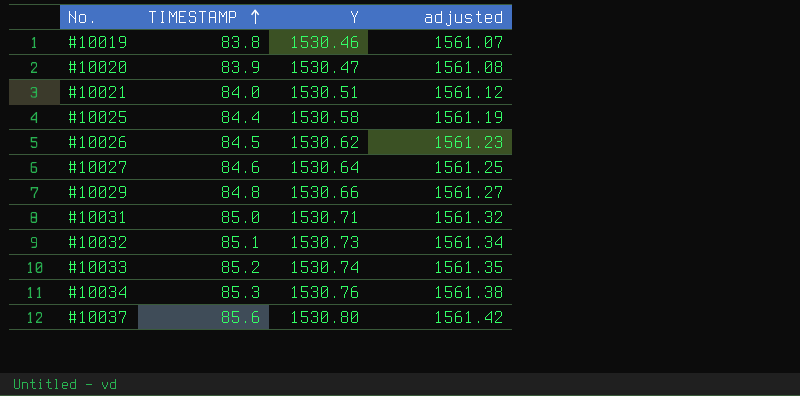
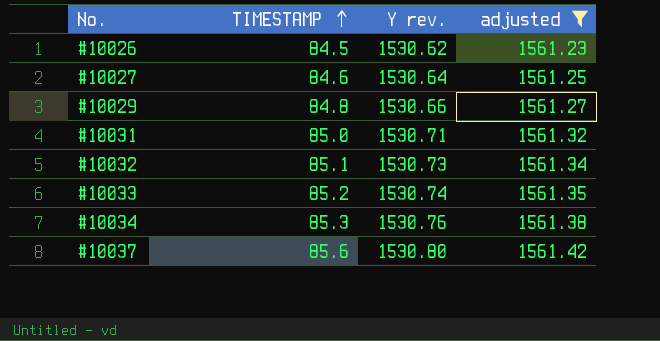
filter: none -> adjusted >= 1561.23
column name: Y -> Y rev.

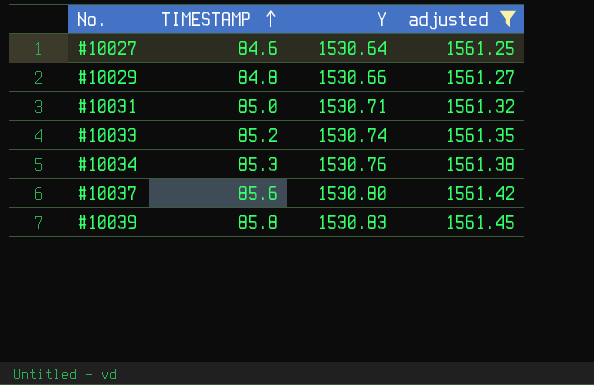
column name: Y rev. -> Y
row #10026: 84.5 | 1530.62 | 1561.23 -> none
row #10032: 85.1 | 1530.73 | 1561.34 -> none
row #10039: none -> 85.8 | 1530.83 | 1561.45

